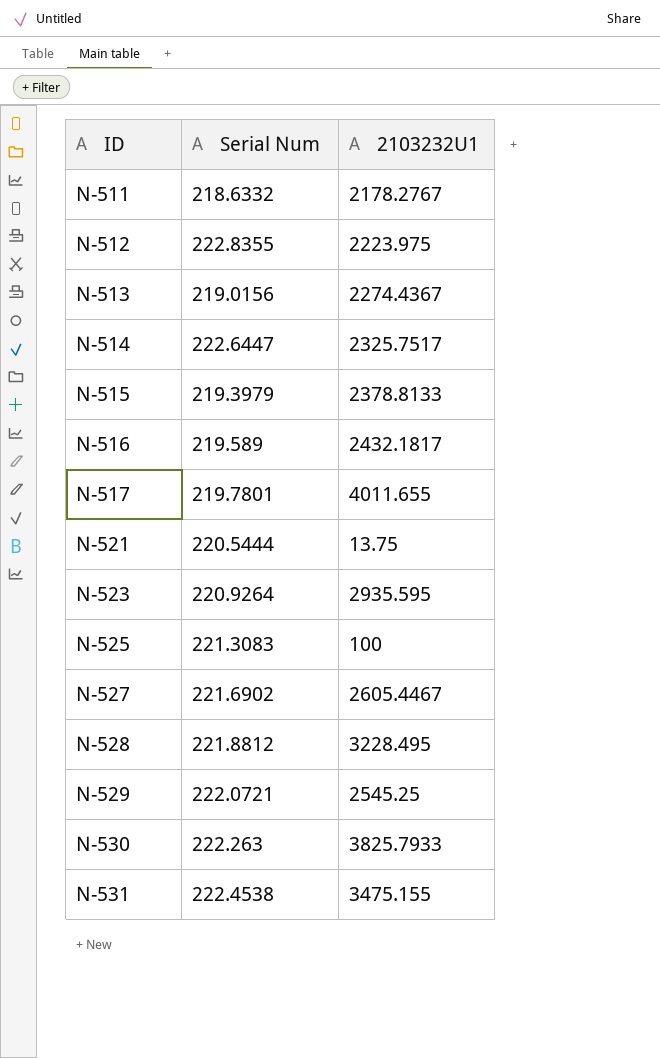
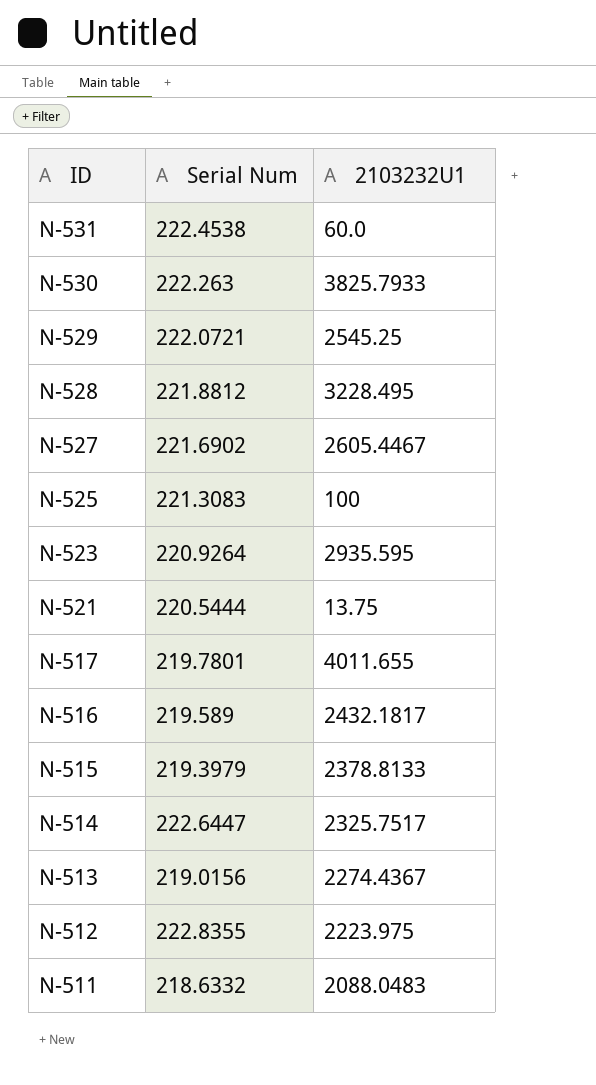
row order: ID ascending -> ID descending
N-531 | 2103232U1: 3475.155 -> 60.0
N-511 | 2103232U1: 2178.2767 -> 2088.0483

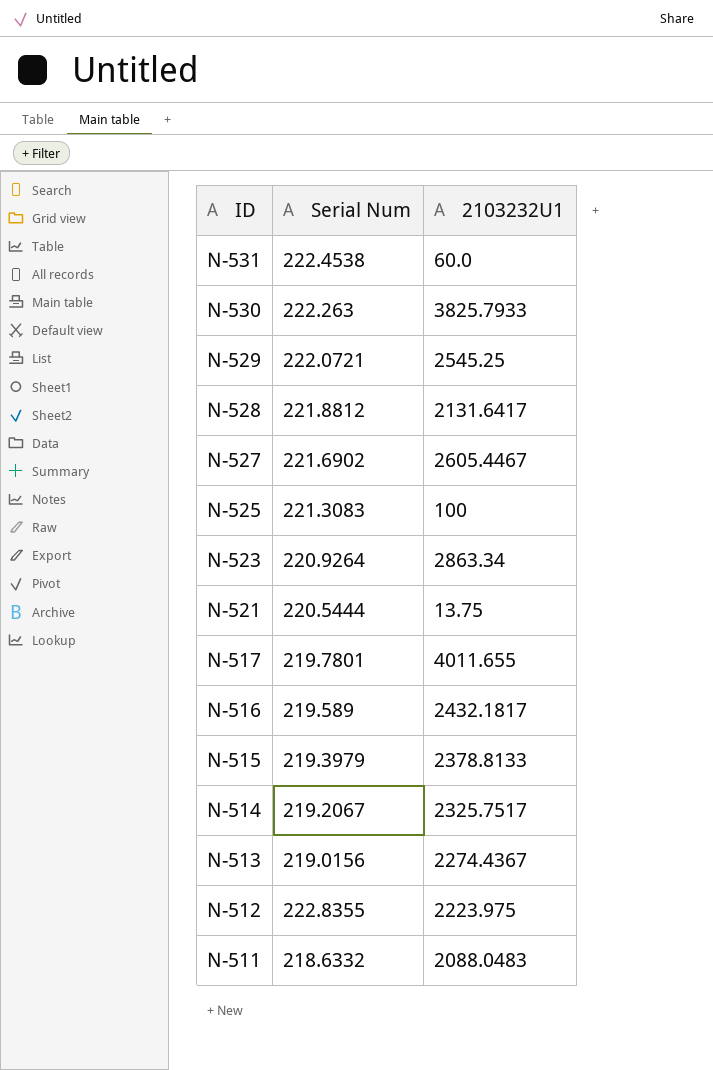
N-528 | 2103232U1: 3228.495 -> 2131.6417
N-523 | 2103232U1: 2935.595 -> 2863.34
N-514 | Serial Num: 222.6447 -> 219.2067

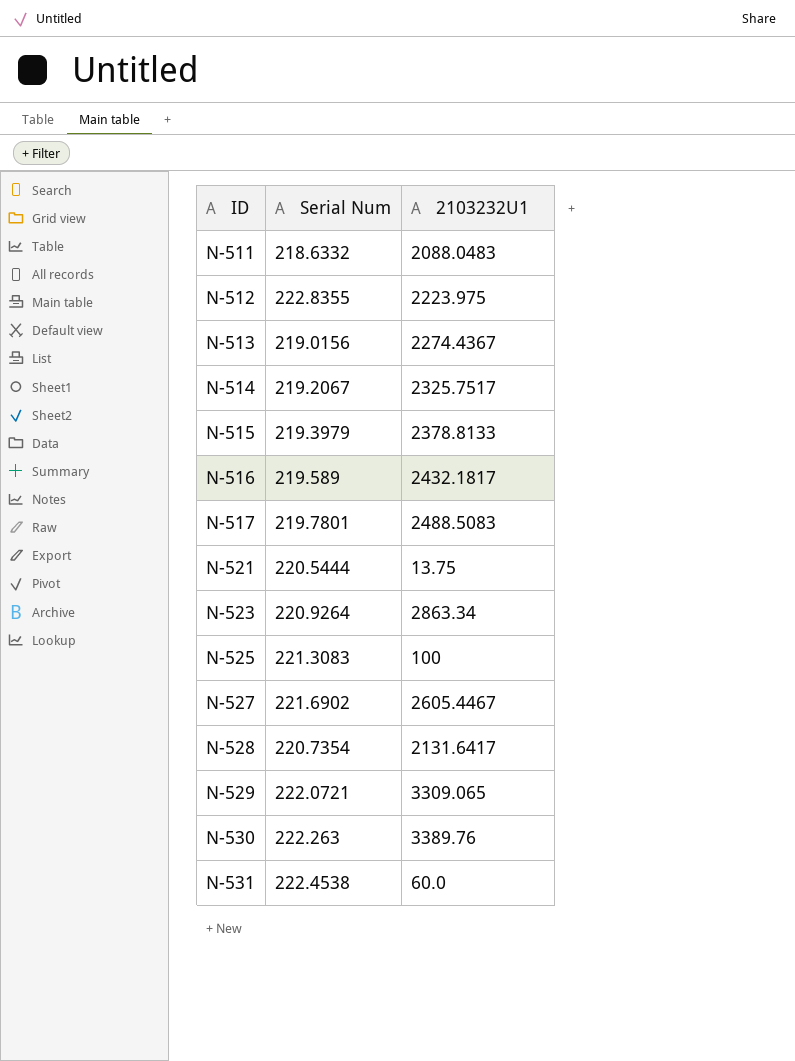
row order: ID descending -> ID ascending
N-517 | 2103232U1: 4011.655 -> 2488.5083
N-528 | Serial Num: 221.8812 -> 220.7354
N-529 | 2103232U1: 2545.25 -> 3309.065
N-530 | 2103232U1: 3825.7933 -> 3389.76

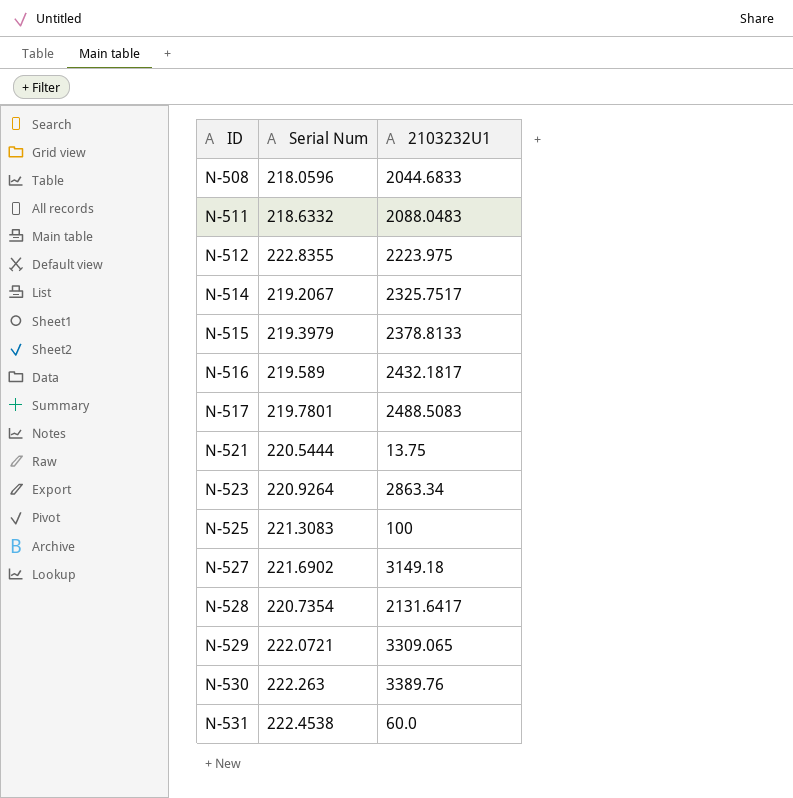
row N-513: 219.0156 | 2274.4367 -> none
row N-508: none -> 218.0596 | 2044.6833
N-527 | 2103232U1: 2605.4467 -> 3149.18

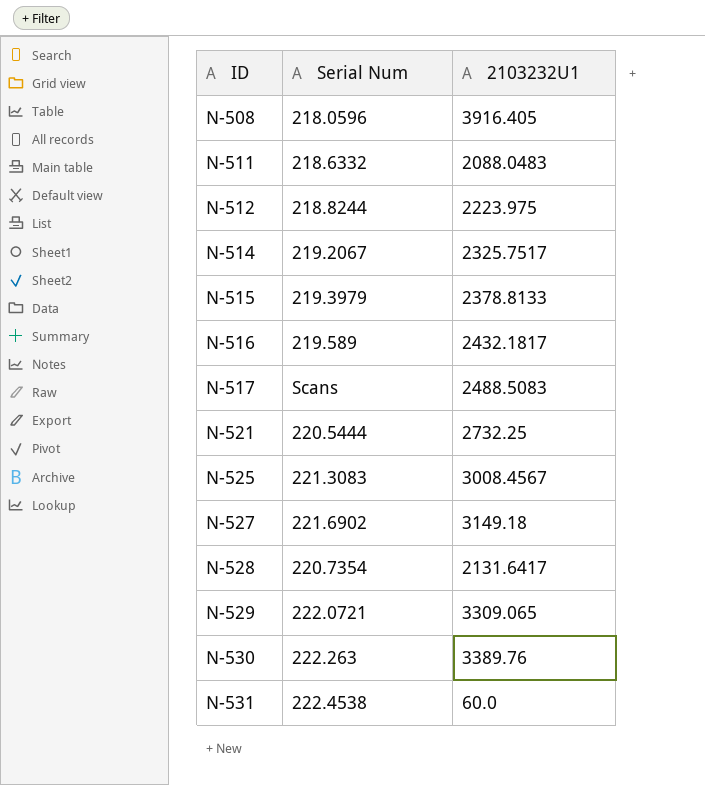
row N-523: 220.9264 | 2863.34 -> none
N-508 | 2103232U1: 2044.6833 -> 3916.405
N-512 | Serial Num: 222.8355 -> 218.8244
N-517 | Serial Num: 219.7801 -> Scans
N-521 | 2103232U1: 13.75 -> 2732.25
N-525 | 2103232U1: 100 -> 3008.4567

